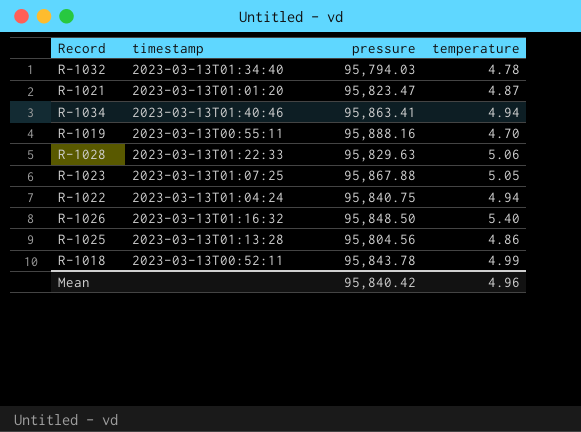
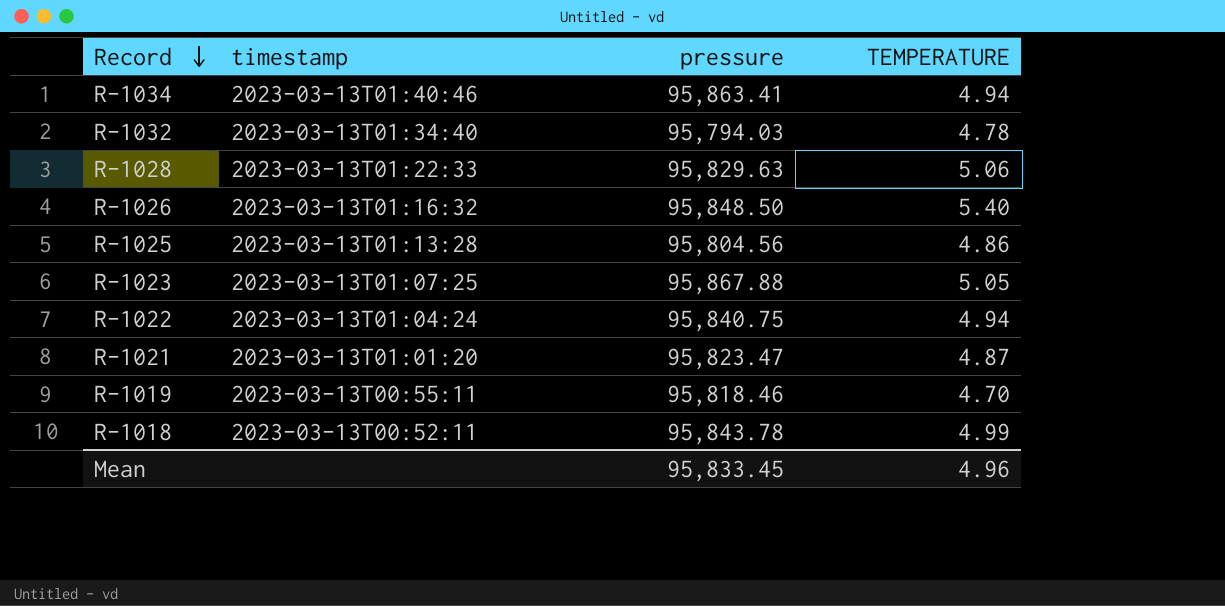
row order: none -> Record descending
column name: temperature -> TEMPERATURE
R-1019 | pressure: 95,888.16 -> 95,818.46
Mean | pressure: 95,840.42 -> 95,833.45

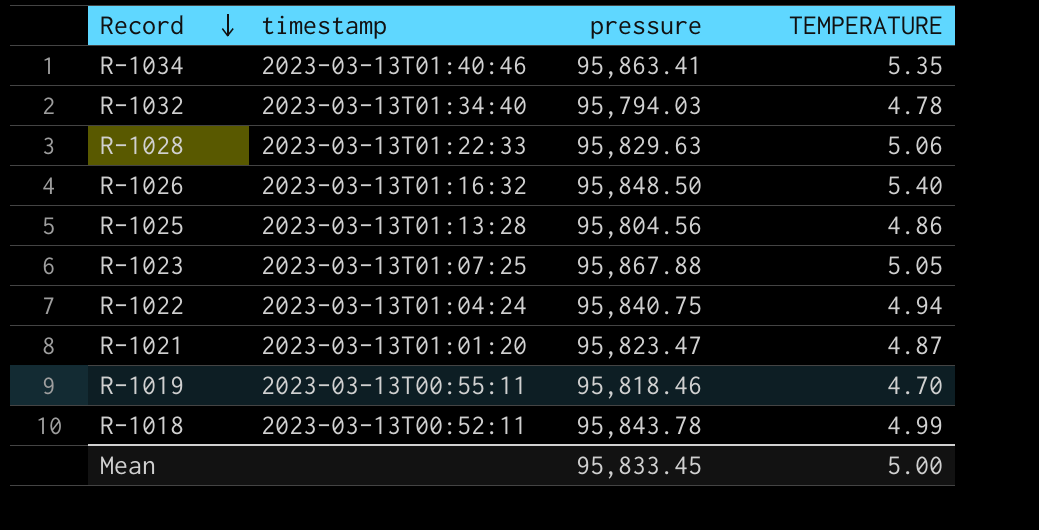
R-1034 | TEMPERATURE: 4.94 -> 5.35
Mean | TEMPERATURE: 4.96 -> 5.00

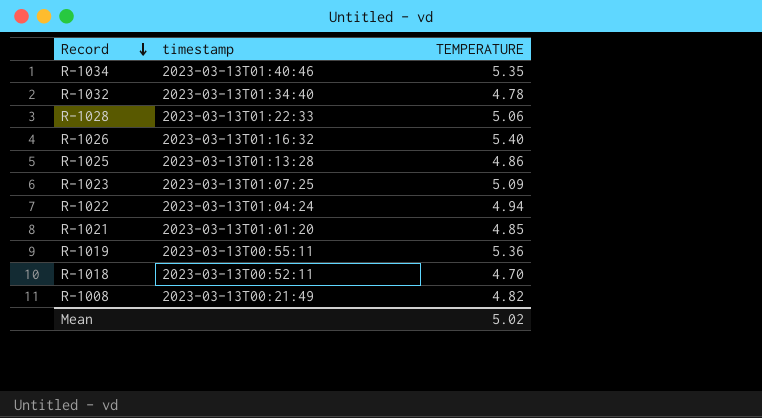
column pressure | position: 3 -> none
R-1023 | TEMPERATURE: 5.05 -> 5.09
R-1021 | TEMPERATURE: 4.87 -> 4.85
R-1019 | TEMPERATURE: 4.70 -> 5.36
R-1018 | TEMPERATURE: 4.99 -> 4.70
row R-1008: none -> 2023-03-13T00:21:49 | 4.82
Mean | TEMPERATURE: 5.00 -> 5.02

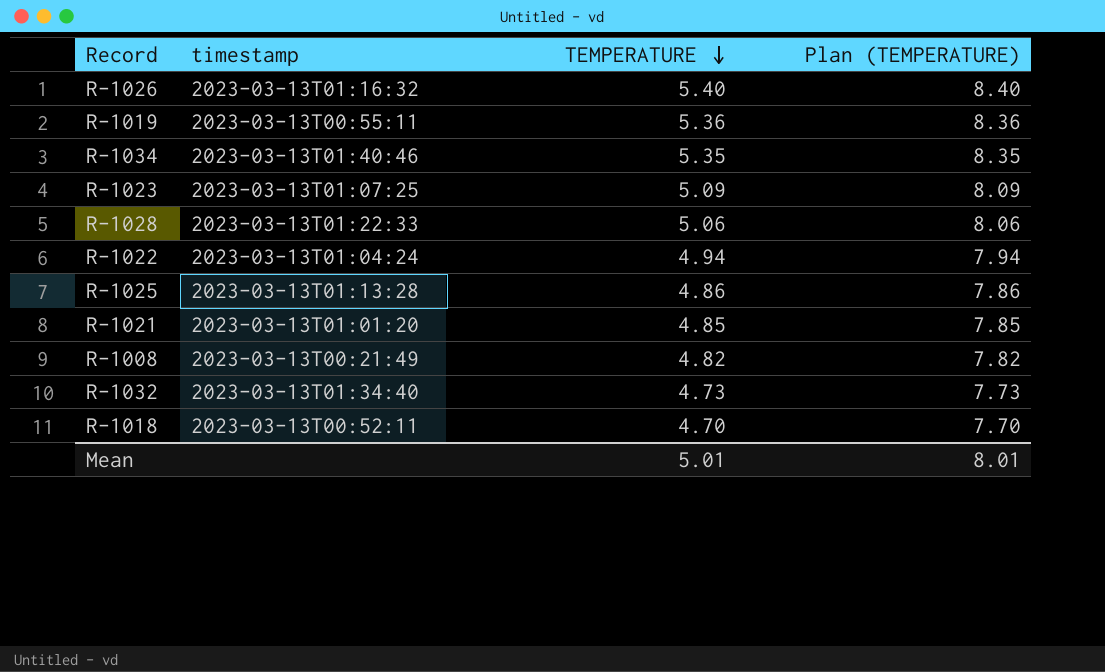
row order: Record descending -> TEMPERATURE descending
column Plan (TEMPERATURE) | formula: none -> [TEMPERATURE] + 3
R-1032 | TEMPERATURE: 4.78 -> 4.73
Mean | TEMPERATURE: 5.02 -> 5.01

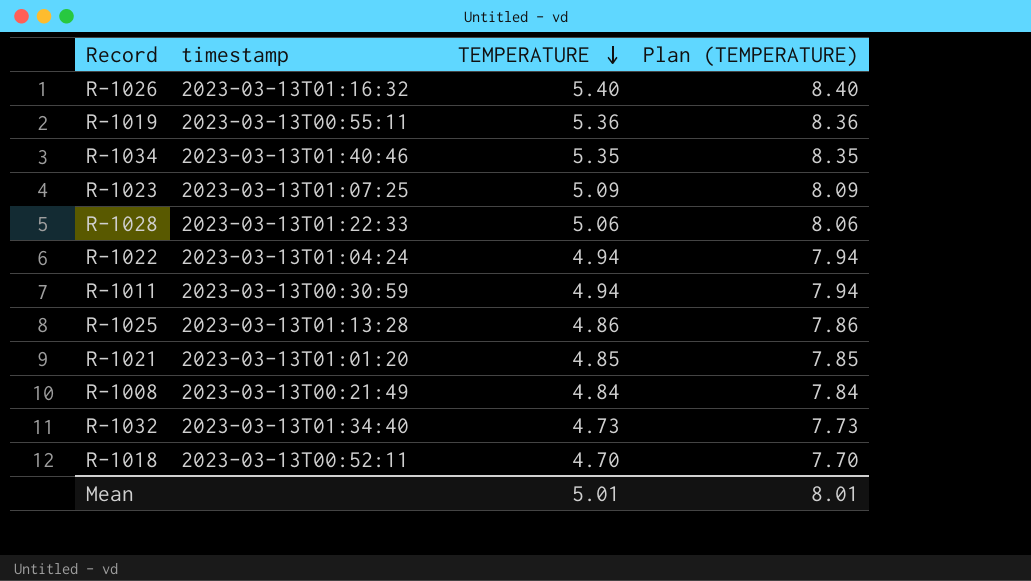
row R-1011: none -> 2023-03-13T00:30:59 | 4.94 | 7.94
R-1008 | TEMPERATURE: 4.82 -> 4.84
R-1008 | Plan (TEMPERATURE): 7.82 -> 7.84

